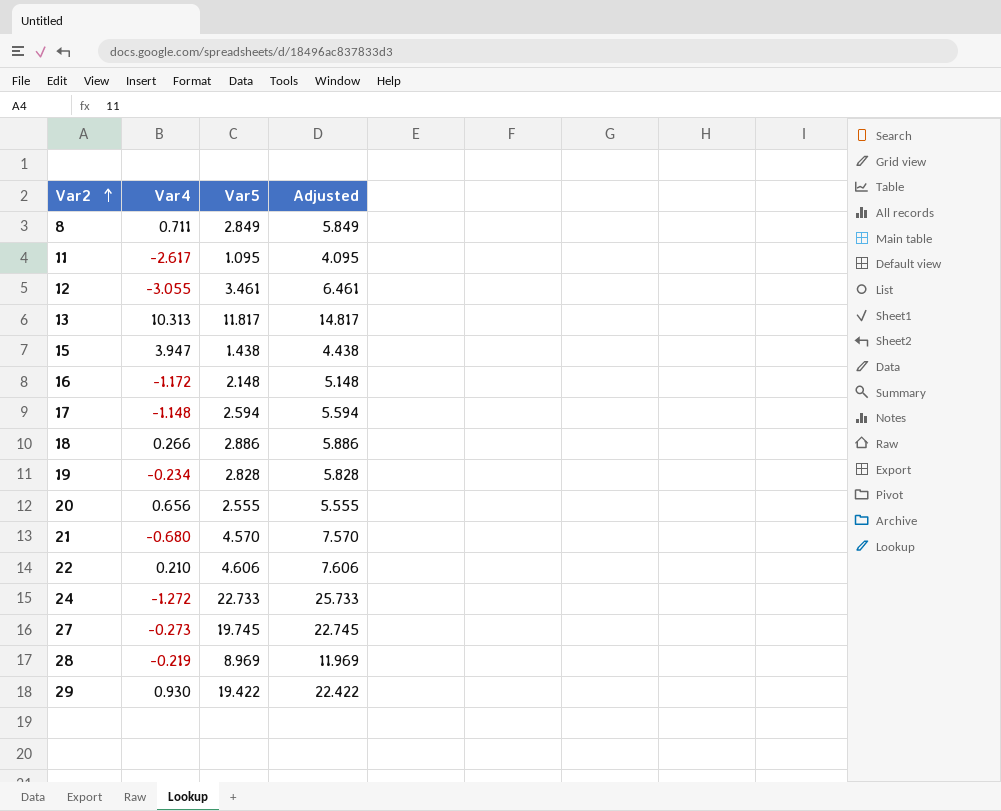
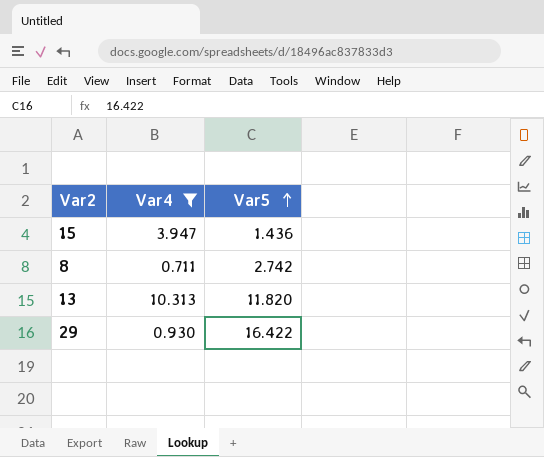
filter: none -> Var4 >= 0.711
row order: Var2 ascending -> Var5 ascending
column Adjusted | formula: [Var5] + 3 -> none
15 | Var5: 1.438 -> 1.436
8 | Var5: 2.849 -> 2.742
13 | Var5: 11.817 -> 11.820
29 | Var5: 19.422 -> 16.422

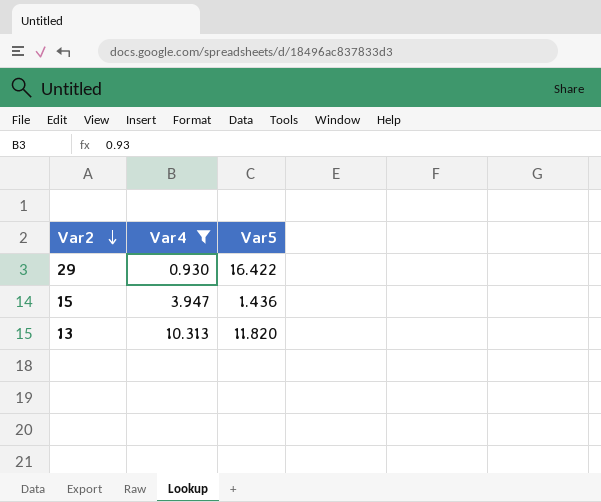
row order: Var5 ascending -> Var2 descending
row 8: 0.711 | 2.742 -> none

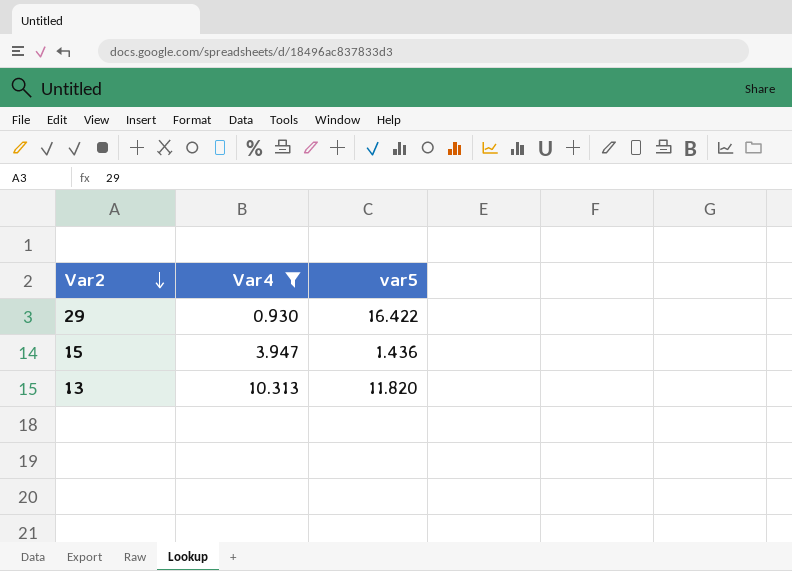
column name: Var5 -> var5

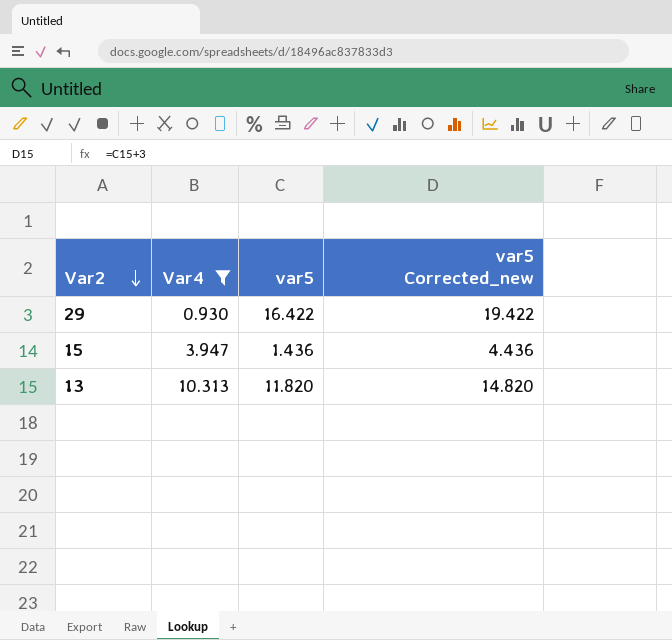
column var5 Corrected_new | formula: none -> [var5] + 3

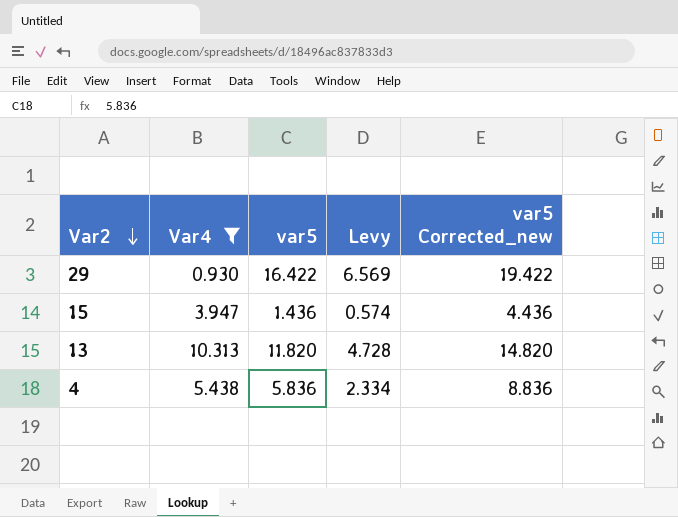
column Levy | formula: none -> [var5] * 0.4
row 4: none -> 5.438 | 5.836 | 2.334 | 8.836

